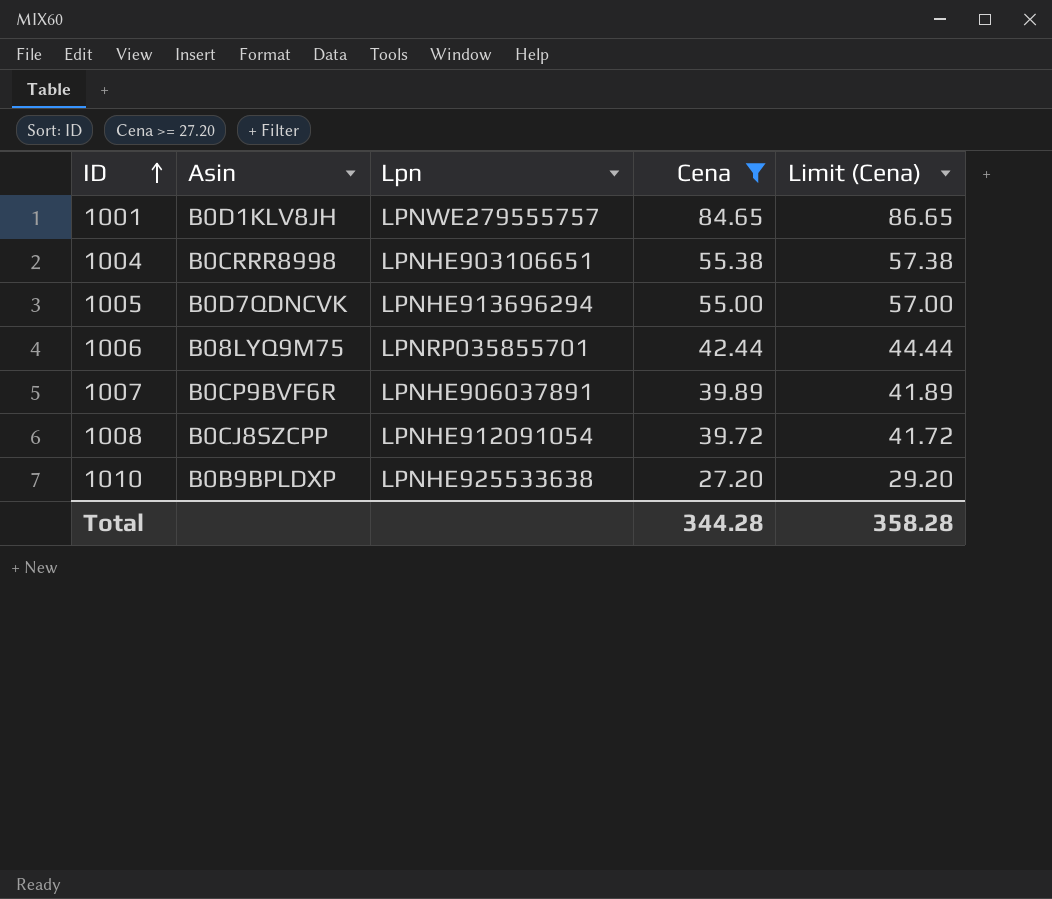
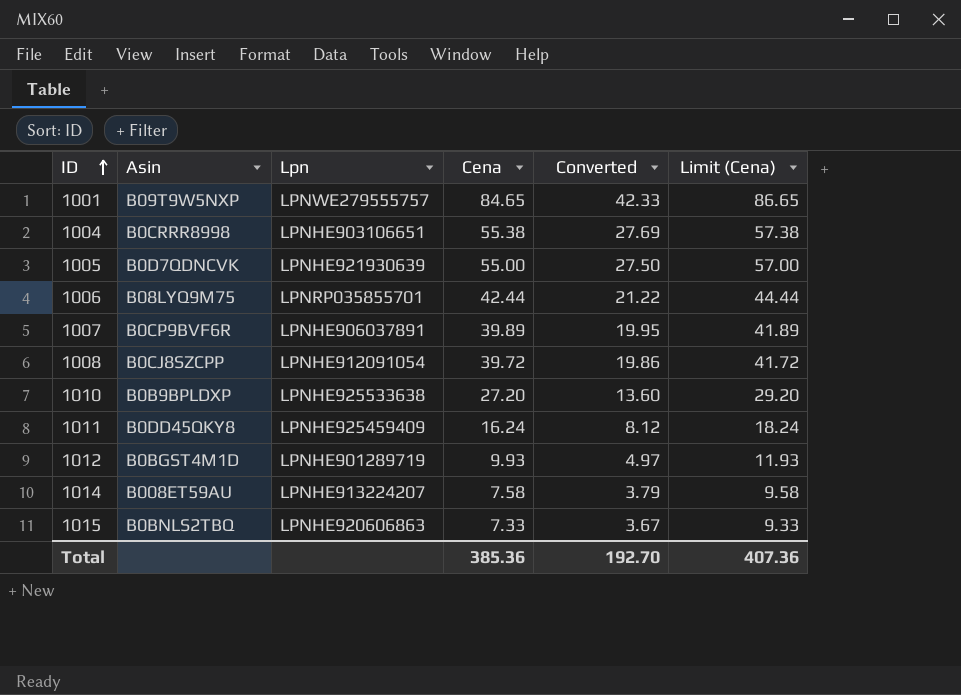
filter: Cena >= 27.20 -> none
column Converted | formula: none -> [Cena] * 0.5
1001 | Asin: B0D1KLV8JH -> B09T9W5NXP
1005 | Lpn: LPNHE913696294 -> LPNHE921930639
Total | Cena: 344.28 -> 385.36
Total | Limit (Cena): 358.28 -> 407.36

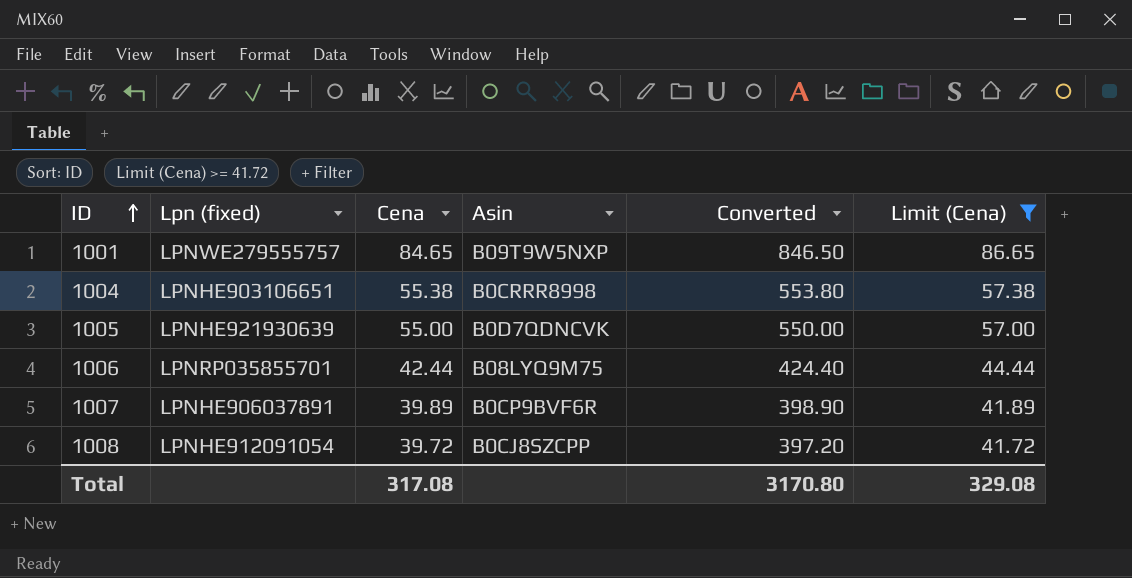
filter: none -> Limit (Cena) >= 41.72
column name: Lpn -> Lpn (fixed)
column Asin | position: 2 -> 4
column Converted | formula: [Cena] * 0.5 -> [Cena] * 10
Total | Cena: 385.36 -> 317.08
Total | Converted: 192.70 -> 3170.80
Total | Limit (Cena): 407.36 -> 329.08

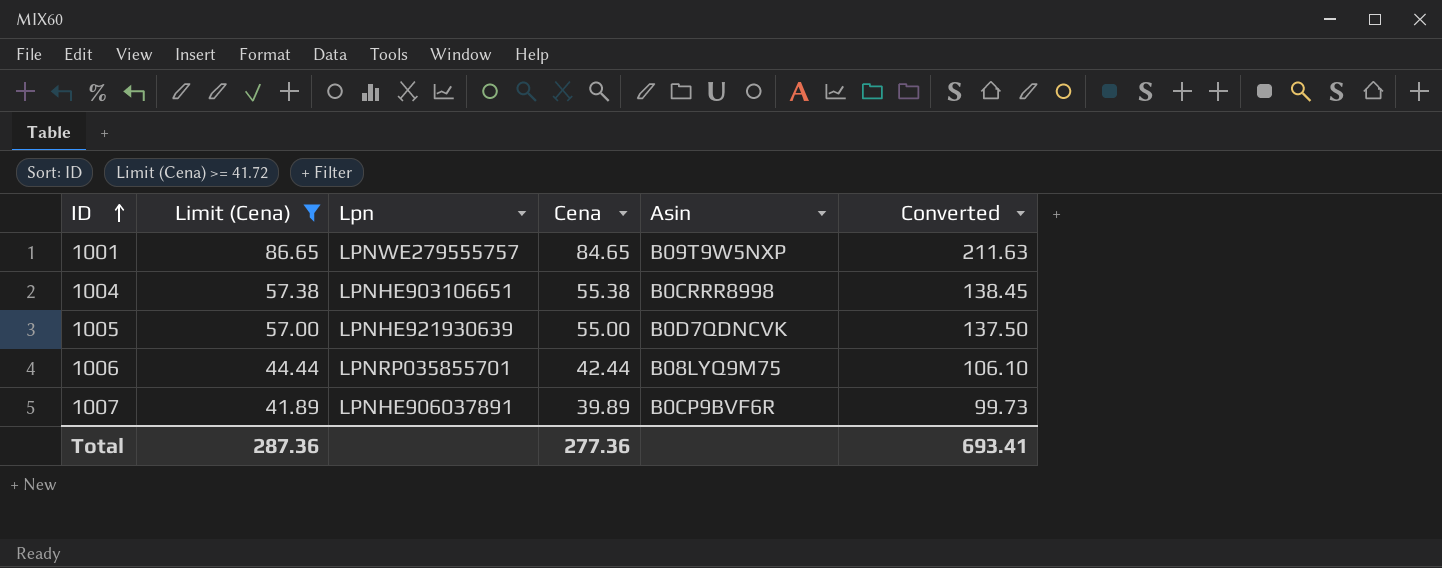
column Limit (Cena) | position: 6 -> 2
column name: Lpn (fixed) -> Lpn
column Converted | formula: [Cena] * 10 -> [Cena] * 2.5
row 1008: LPNHE912091054 | 39.72 | B0CJ8SZCPP | 397.20 | 41.72 -> none
Total | Limit (Cena): 329.08 -> 287.36
Total | Cena: 317.08 -> 277.36
Total | Converted: 3170.80 -> 693.41

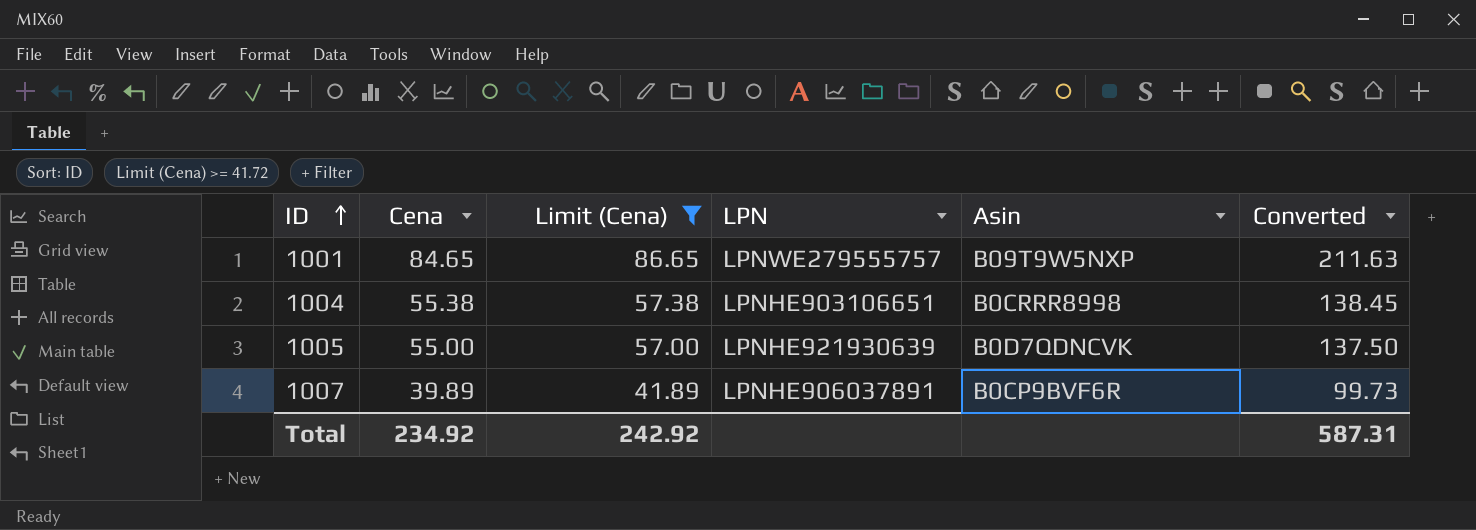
column Cena | position: 4 -> 2
column name: Lpn -> LPN
row 1006: 44.44 | LPNRP035855701 | 42.44 | B08LYQ9M75 | 106.10 -> none
Total | Cena: 277.36 -> 234.92
Total | Limit (Cena): 287.36 -> 242.92
Total | Converted: 693.41 -> 587.31

